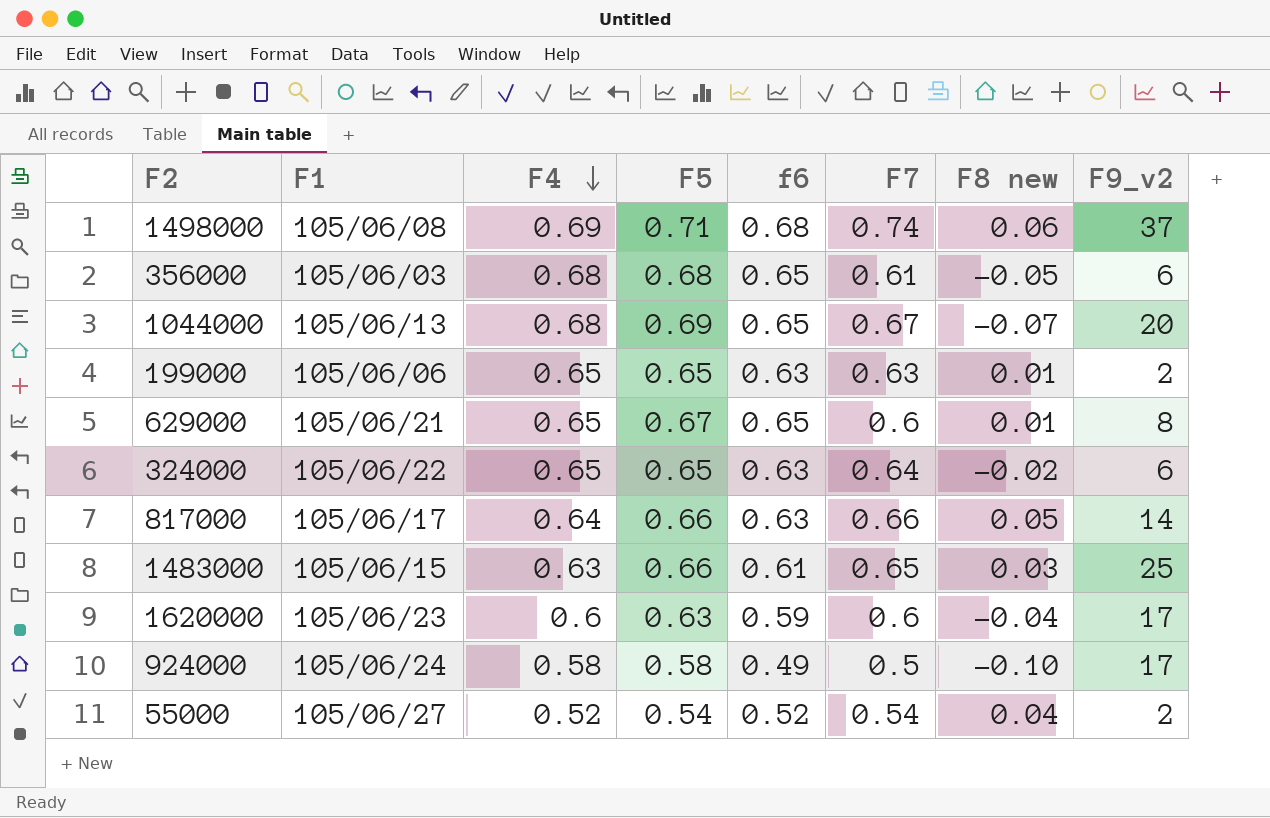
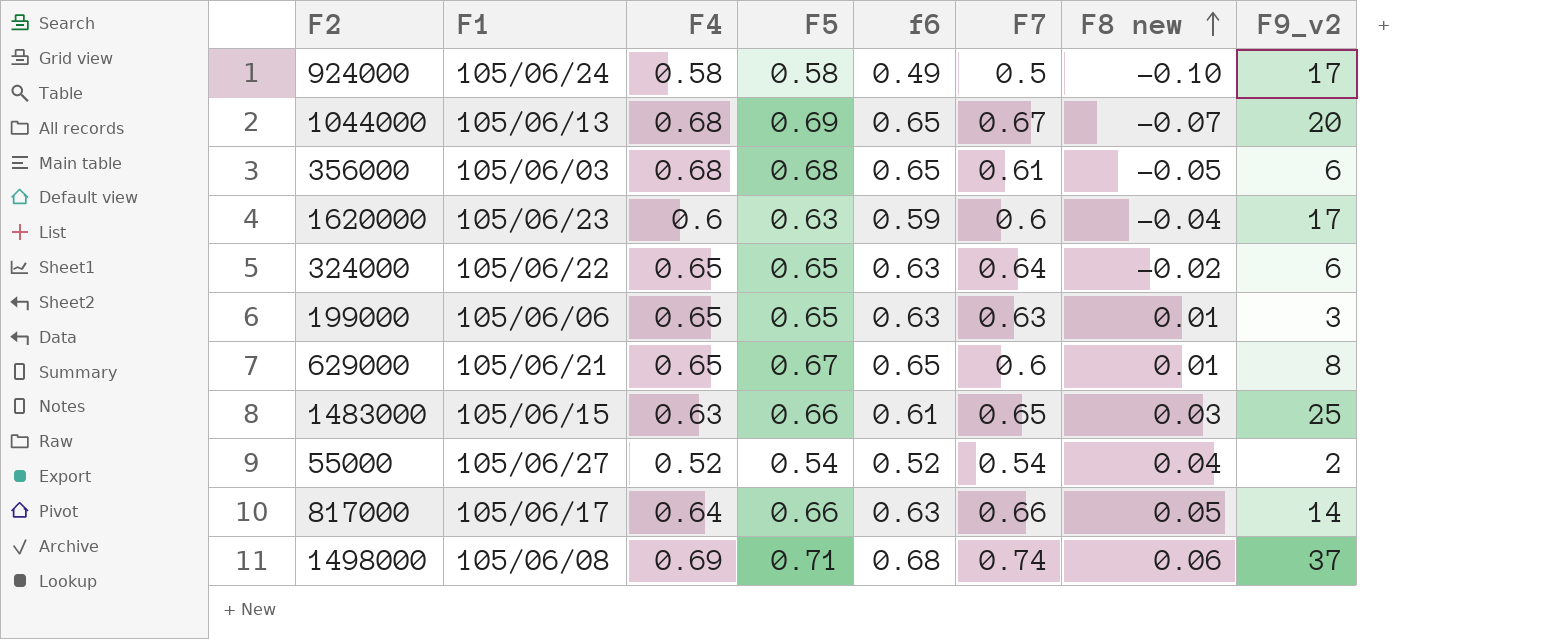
row order: F4 descending -> F8 new ascending
199000 | F9_v2: 2 -> 3

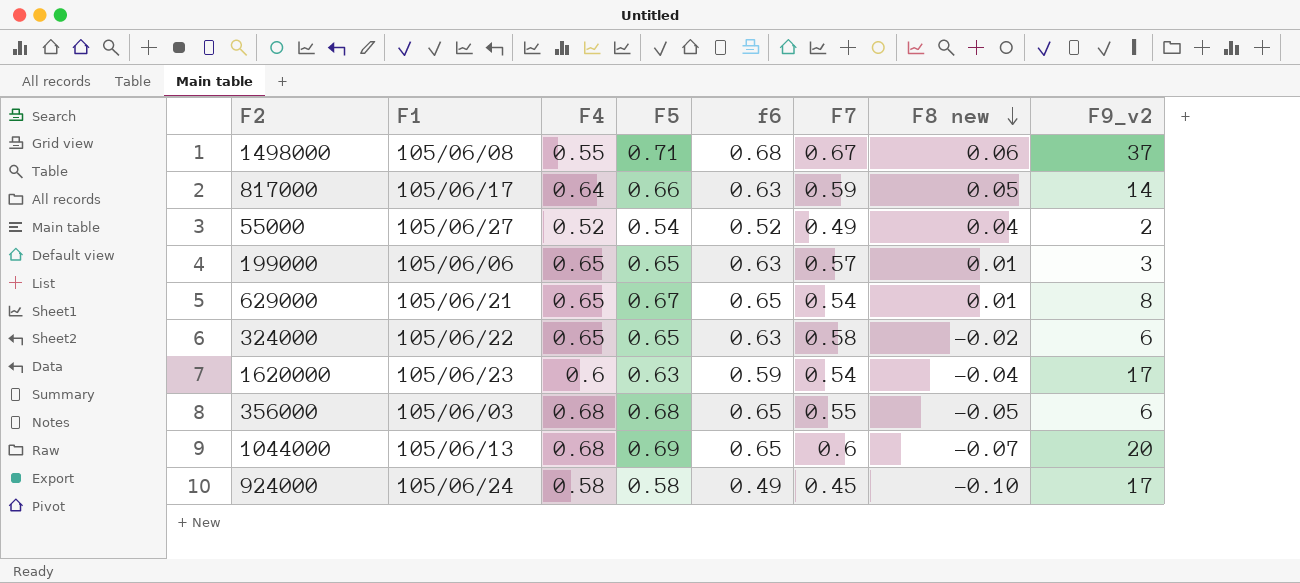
row order: F8 new ascending -> F8 new descending
row 1483000: 105/06/15 | 0.63 | 0.66 | 0.61 | 0.65 | 0.03 | 25 -> none
1498000 | F4: 0.69 -> 0.55
1498000 | F7: 0.74 -> 0.67
817000 | F7: 0.66 -> 0.59
55000 | F7: 0.54 -> 0.49
199000 | F7: 0.63 -> 0.57
629000 | F7: 0.6 -> 0.54
324000 | F7: 0.64 -> 0.58
1620000 | F7: 0.6 -> 0.54
356000 | F7: 0.61 -> 0.55
1044000 | F7: 0.67 -> 0.6
924000 | F7: 0.5 -> 0.45

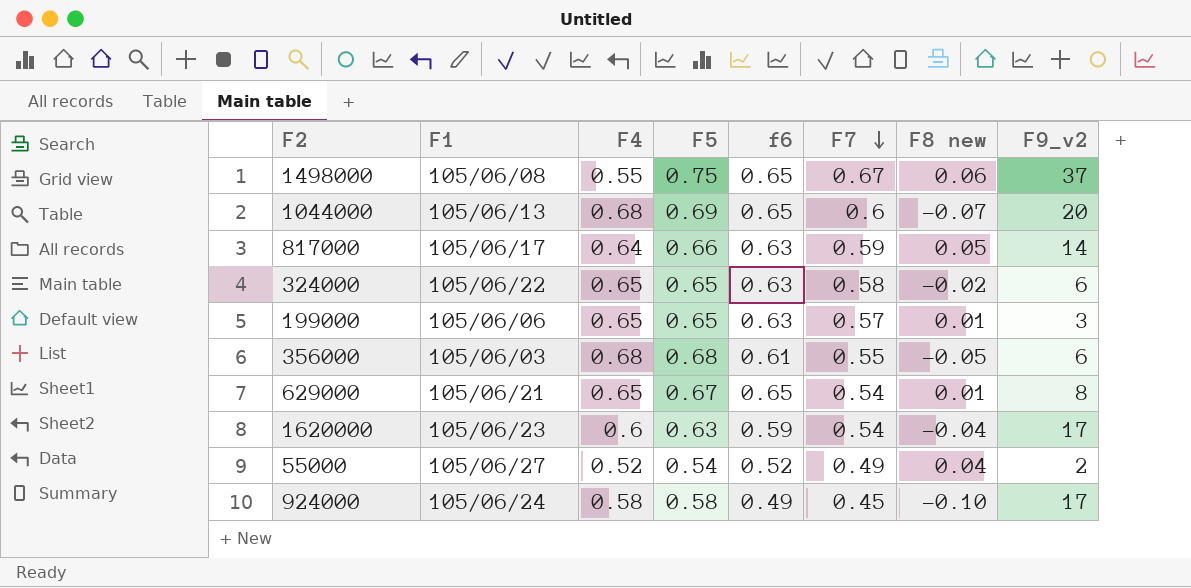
row order: F8 new descending -> F7 descending
1498000 | F5: 0.71 -> 0.75
1498000 | f6: 0.68 -> 0.65
356000 | f6: 0.65 -> 0.61

